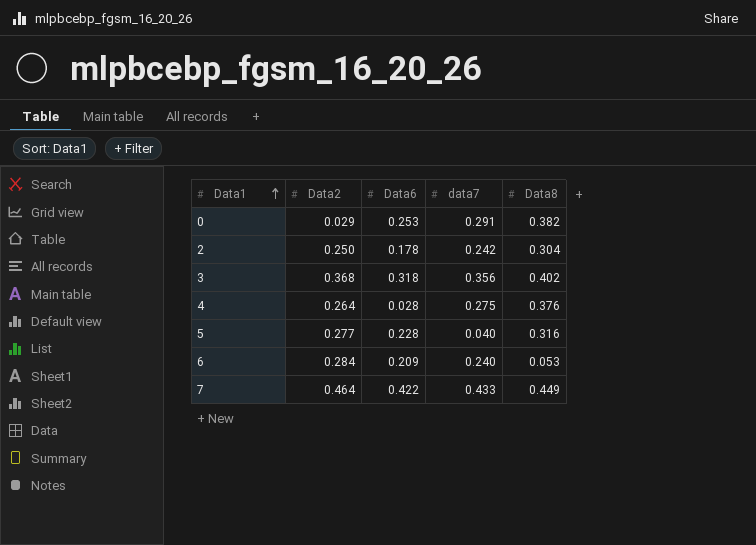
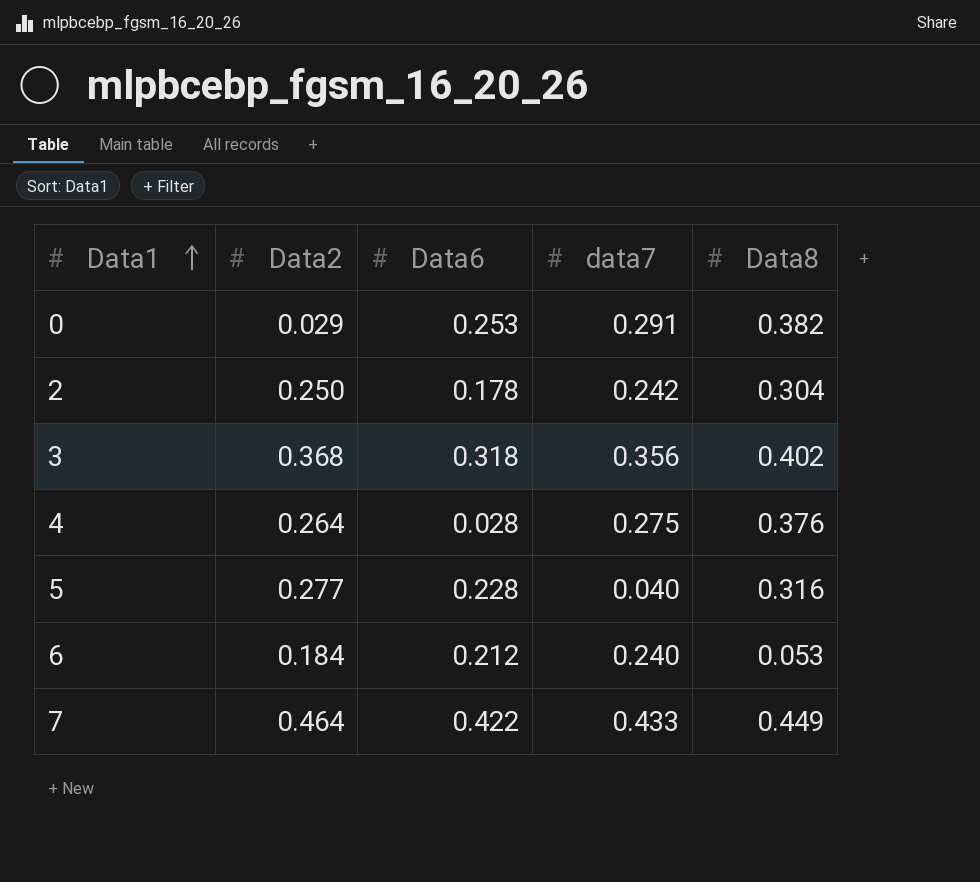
6 | Data2: 0.284 -> 0.184
6 | Data6: 0.209 -> 0.212

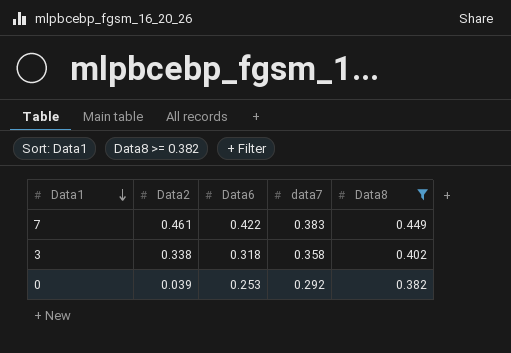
filter: none -> Data8 >= 0.382
row order: Data1 ascending -> Data1 descending
7 | Data2: 0.464 -> 0.461
7 | data7: 0.433 -> 0.383
3 | Data2: 0.368 -> 0.338
3 | data7: 0.356 -> 0.358
0 | Data2: 0.029 -> 0.039
0 | data7: 0.291 -> 0.292

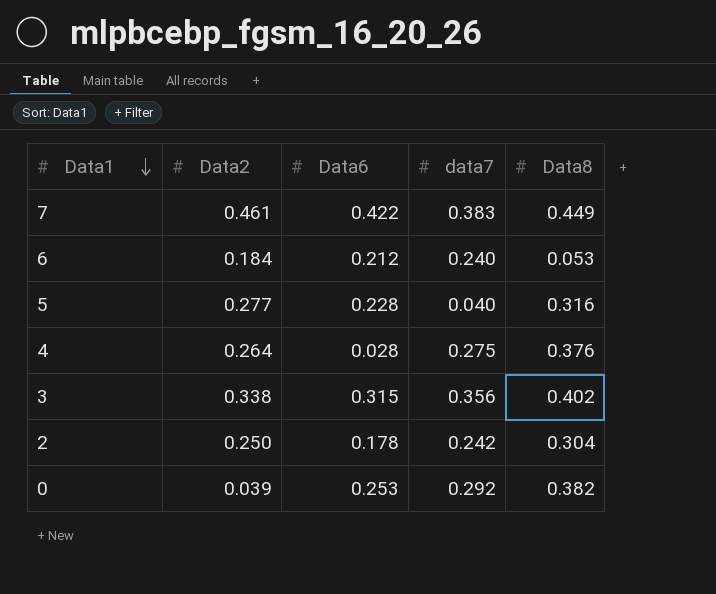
filter: Data8 >= 0.382 -> none
3 | Data6: 0.318 -> 0.315
3 | data7: 0.358 -> 0.356

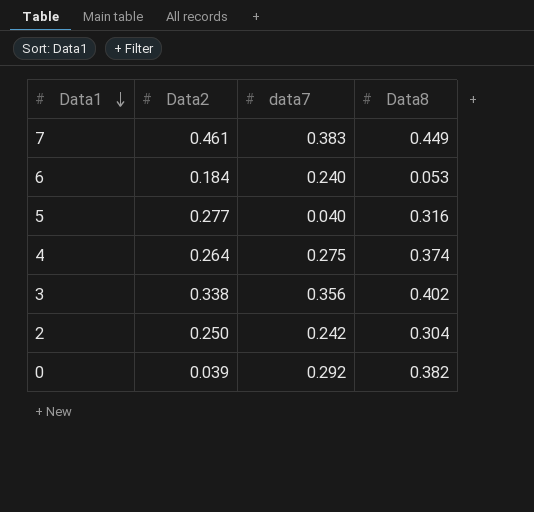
column Data6 | position: 3 -> none
4 | Data8: 0.376 -> 0.374

